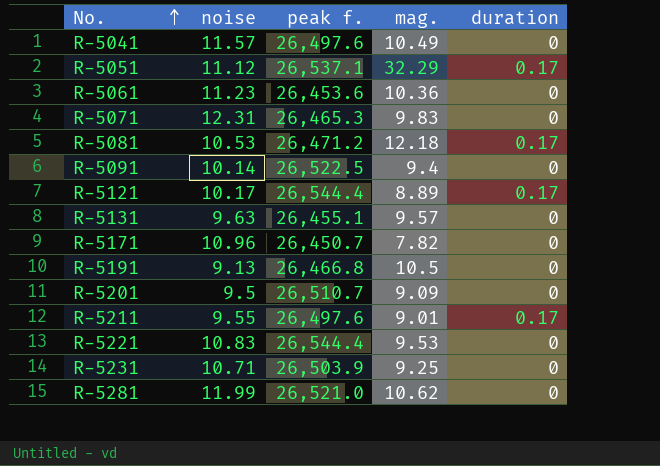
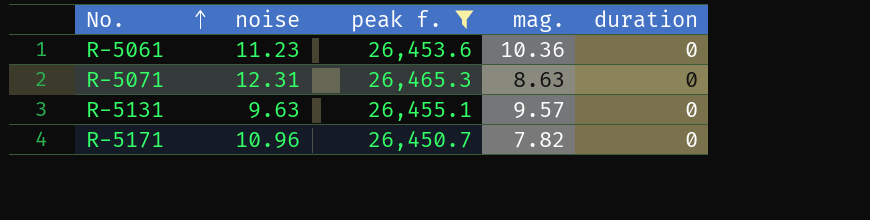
filter: none -> peak f. <= 26,465.3
R-5071 | mag.: 9.83 -> 8.63

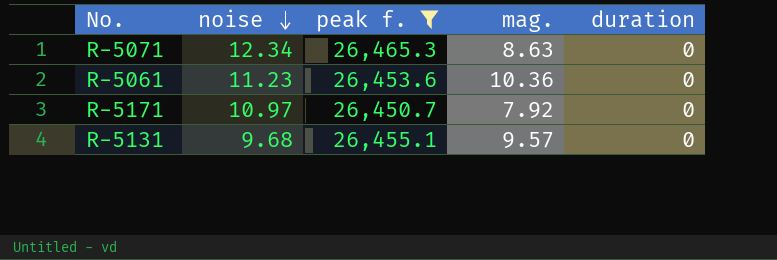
row order: No. ascending -> noise descending
R-5071 | noise: 12.31 -> 12.34
R-5171 | noise: 10.96 -> 10.97
R-5171 | mag.: 7.82 -> 7.92
R-5131 | noise: 9.63 -> 9.68

